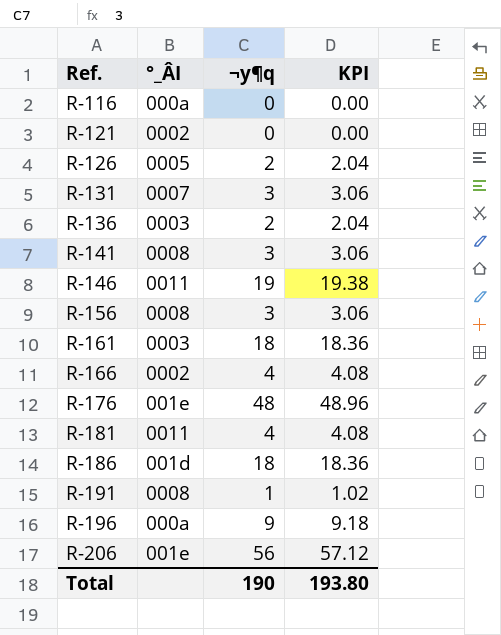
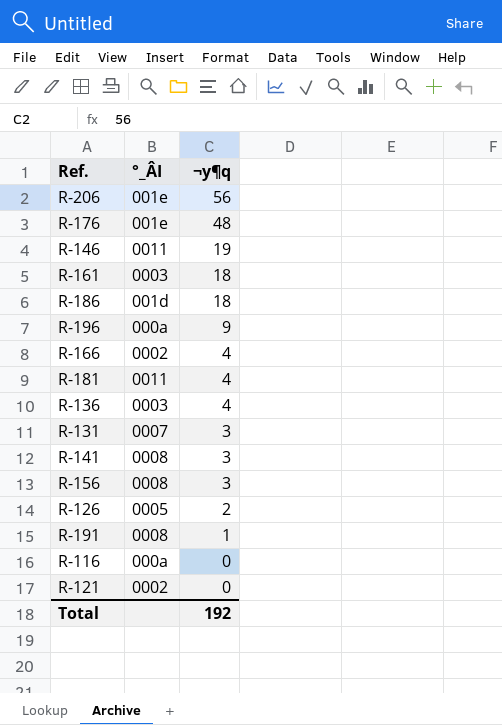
row order: Ref. ascending -> ¬y¶q descending
column KPI | formula: [¬y¶q] * 1.02 -> none
R-136 | ¬y¶q: 2 -> 4
Total | ¬y¶q: 190 -> 192

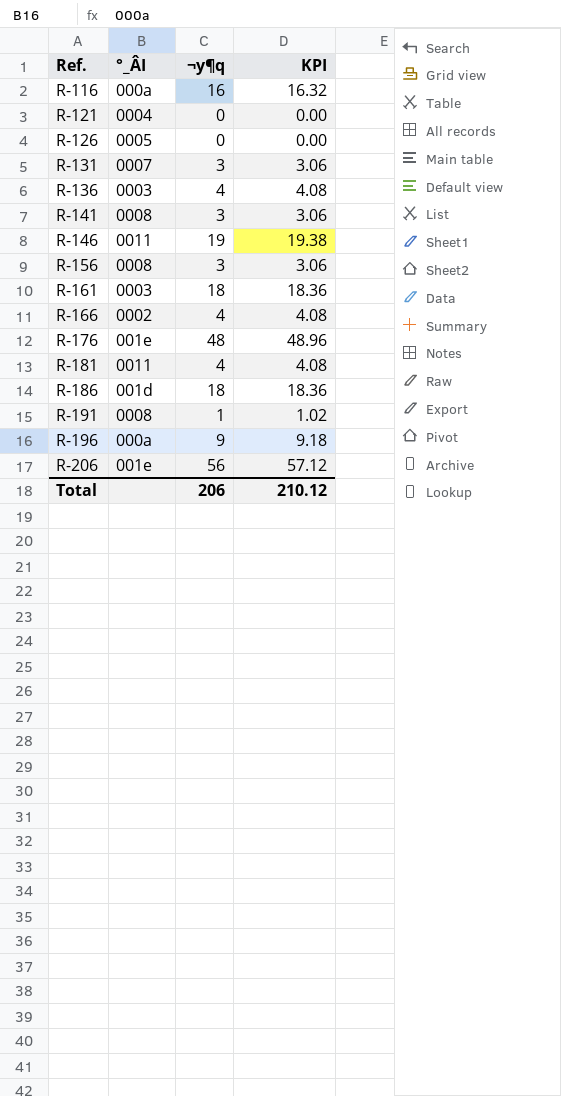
row order: ¬y¶q descending -> Ref. ascending
column KPI | formula: none -> [¬y¶q] * 1.02
R-116 | ¬y¶q: 0 -> 16
R-121 | °_ÂI: 0002 -> 0004
R-126 | ¬y¶q: 2 -> 0
Total | ¬y¶q: 192 -> 206

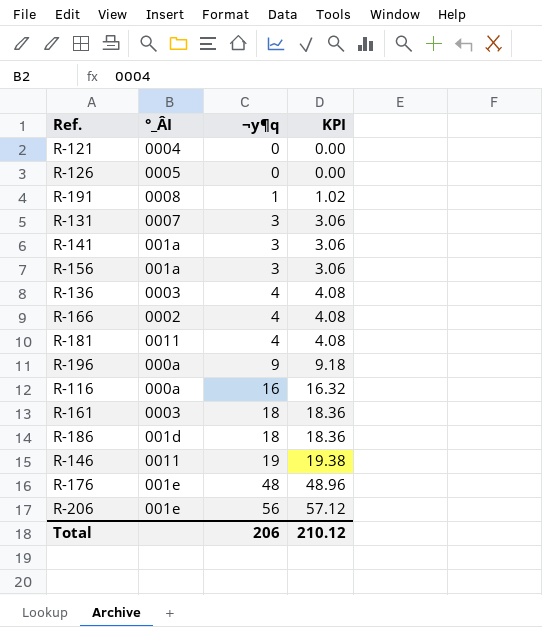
row order: Ref. ascending -> ¬y¶q ascending
R-141 | °_ÂI: 0008 -> 001a
R-156 | °_ÂI: 0008 -> 001a

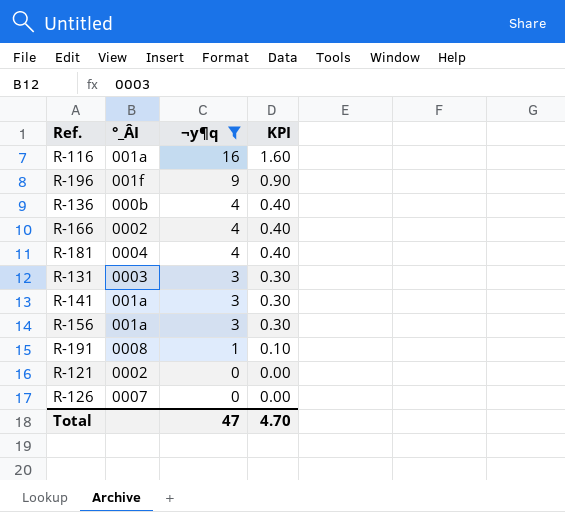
filter: none -> ¬y¶q <= 16
row order: ¬y¶q ascending -> ¬y¶q descending
column KPI | formula: [¬y¶q] * 1.02 -> [¬y¶q] * 0.1
R-116 | °_ÂI: 000a -> 001a
R-196 | °_ÂI: 000a -> 001f
R-136 | °_ÂI: 0003 -> 000b
R-181 | °_ÂI: 0011 -> 0004
R-131 | °_ÂI: 0007 -> 0003
R-121 | °_ÂI: 0004 -> 0002
R-126 | °_ÂI: 0005 -> 0007
Total | ¬y¶q: 206 -> 47
Total | KPI: 210.12 -> 4.70

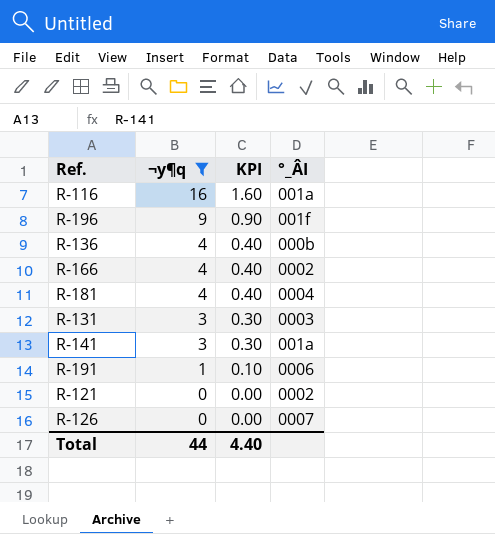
column °_ÂI | position: 2 -> 4
row R-156: 001a | 3 | 0.30 -> none
R-191 | °_ÂI: 0008 -> 0006
Total | ¬y¶q: 47 -> 44
Total | KPI: 4.70 -> 4.40

